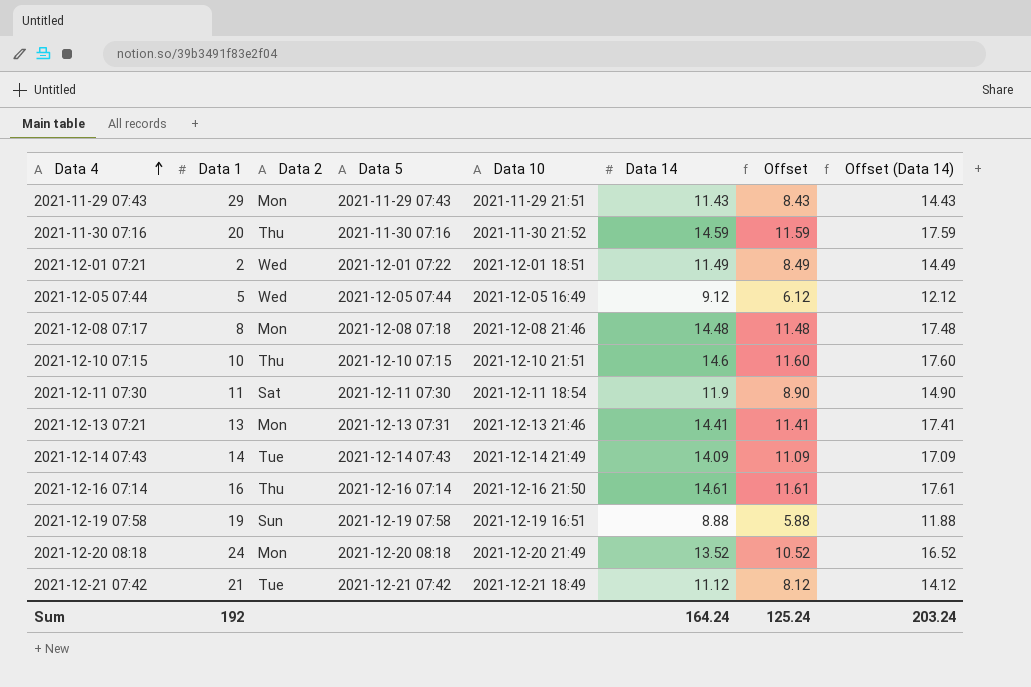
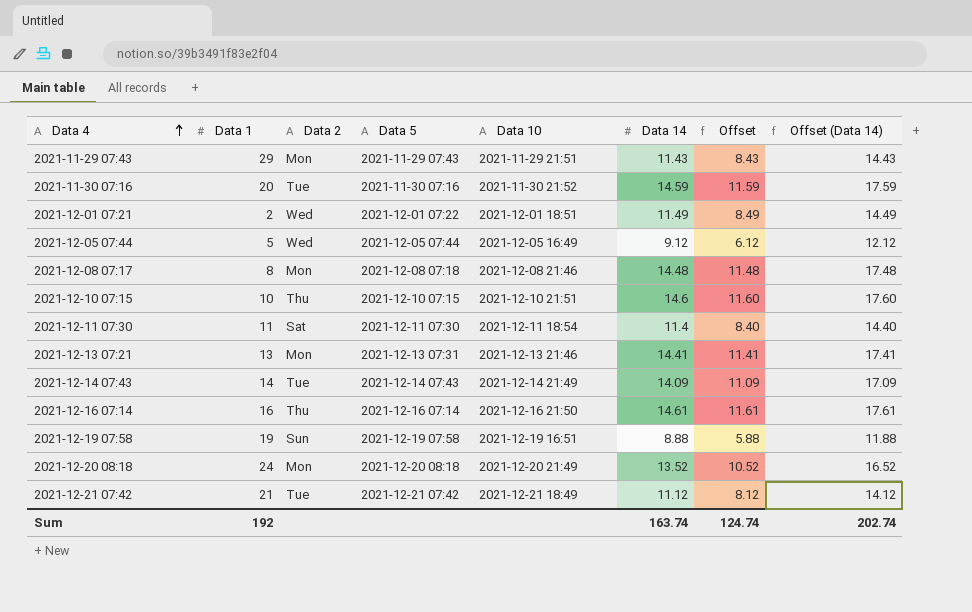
2021-11-30 07:16 | Data 2: Thu -> Tue
2021-12-11 07:30 | Data 14: 11.9 -> 11.4
2021-12-11 07:30 | Offset: 8.90 -> 8.40
2021-12-11 07:30 | Offset (Data 14): 14.90 -> 14.40
Sum | Data 14: 164.24 -> 163.74
Sum | Offset: 125.24 -> 124.74
Sum | Offset (Data 14): 203.24 -> 202.74

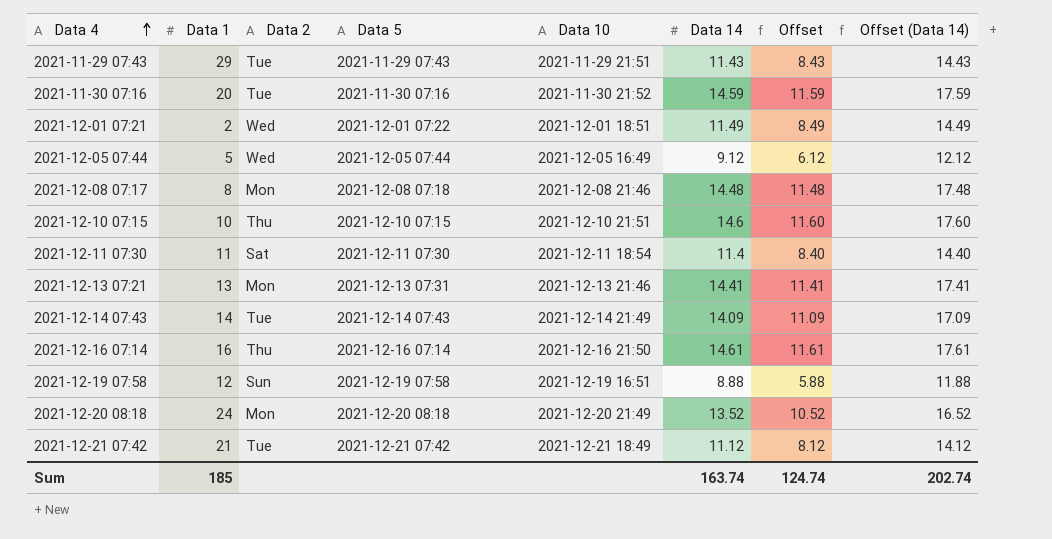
2021-11-29 07:43 | Data 2: Mon -> Tue
2021-12-19 07:58 | Data 1: 19 -> 12
Sum | Data 1: 192 -> 185

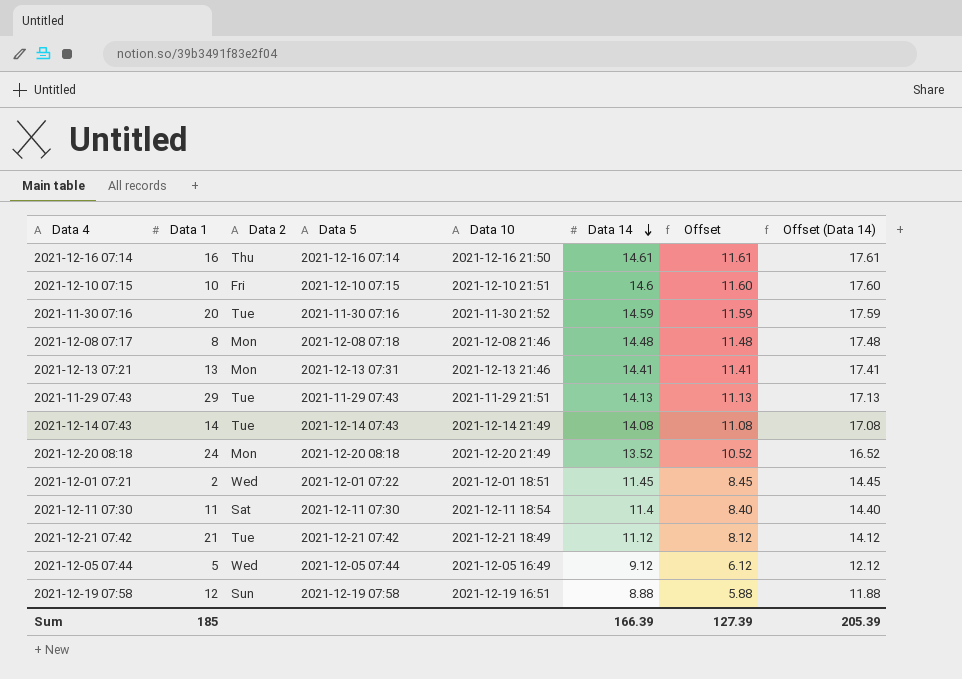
row order: Data 4 ascending -> Data 14 descending
2021-12-10 07:15 | Data 2: Thu -> Fri
2021-11-29 07:43 | Data 14: 11.43 -> 14.13
2021-11-29 07:43 | Offset: 8.43 -> 11.13
2021-11-29 07:43 | Offset (Data 14): 14.43 -> 17.13
2021-12-14 07:43 | Data 14: 14.09 -> 14.08
2021-12-14 07:43 | Offset: 11.09 -> 11.08
2021-12-14 07:43 | Offset (Data 14): 17.09 -> 17.08
2021-12-01 07:21 | Data 14: 11.49 -> 11.45
2021-12-01 07:21 | Offset: 8.49 -> 8.45
2021-12-01 07:21 | Offset (Data 14): 14.49 -> 14.45
Sum | Data 14: 163.74 -> 166.39
Sum | Offset: 124.74 -> 127.39
Sum | Offset (Data 14): 202.74 -> 205.39

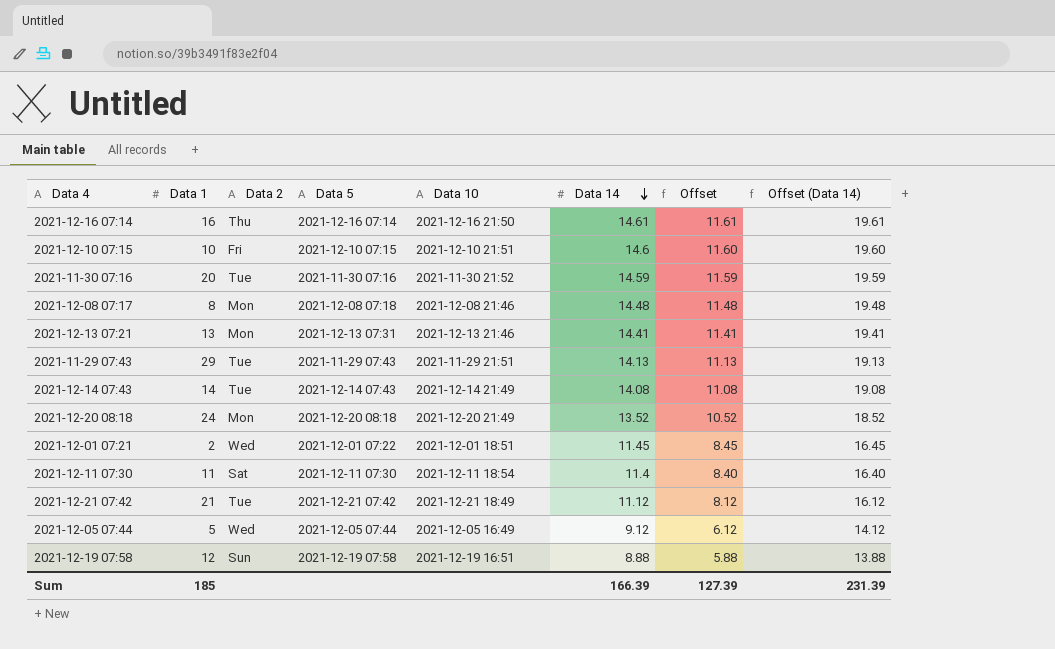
column Offset (Data 14) | formula: [Data 14] + 3 -> [Data 14] + 5
Sum | Offset (Data 14): 205.39 -> 231.39

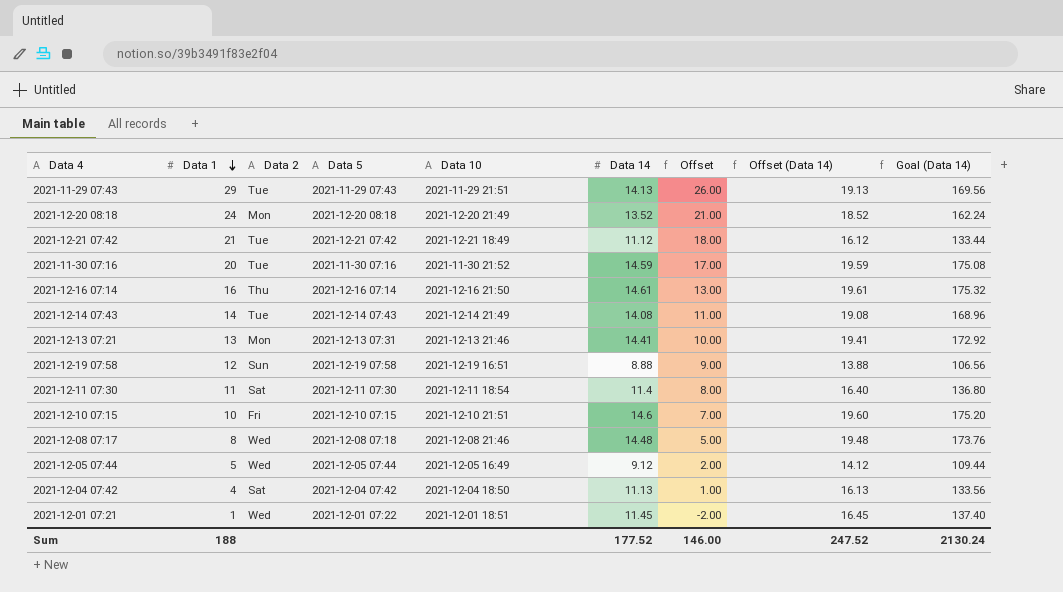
row order: Data 14 descending -> Data 1 descending
column Offset | formula: [Data 14] - 3 -> [Data 1] - 3
column Goal (Data 14) | formula: none -> [Data 14] * 12
2021-12-08 07:17 | Data 2: Mon -> Wed
row 2021-12-04 07:42: none -> 4 | Sat | 2021-12-04 07:42 | 2021-12-04 18:50 | 11.13 | 1.00 | 16.13 | 133.56
2021-12-01 07:21 | Data 1: 2 -> 1
Sum | Data 1: 185 -> 188
Sum | Data 14: 166.39 -> 177.52
Sum | Offset: 127.39 -> 146.00
Sum | Offset (Data 14): 231.39 -> 247.52

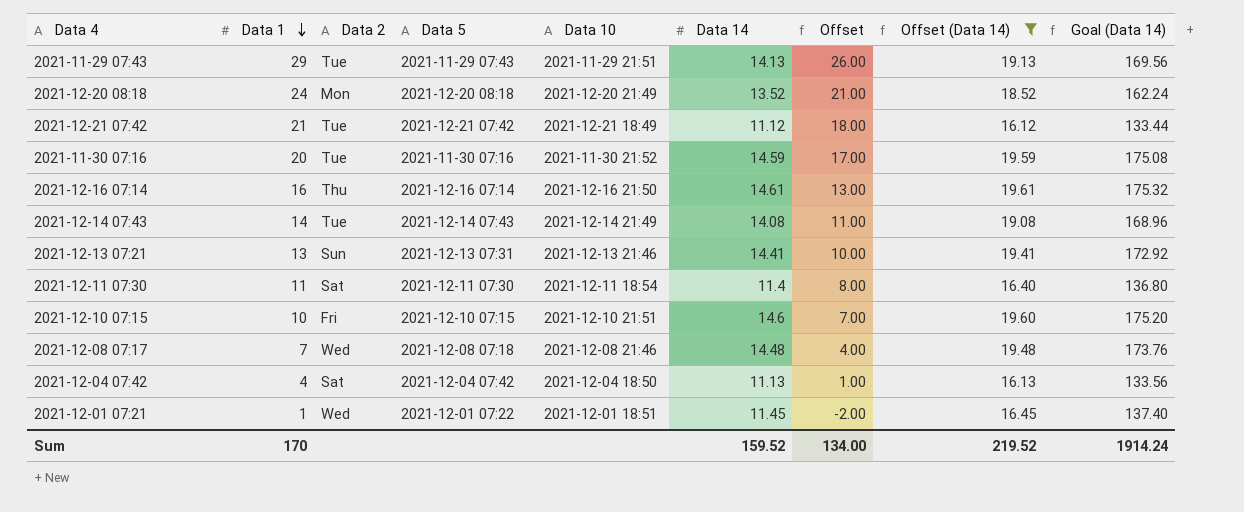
filter: none -> Offset (Data 14) >= 16.12
2021-12-13 07:21 | Data 2: Mon -> Sun
2021-12-08 07:17 | Data 1: 8 -> 7
2021-12-08 07:17 | Offset: 5.00 -> 4.00
Sum | Data 1: 188 -> 170
Sum | Data 14: 177.52 -> 159.52
Sum | Offset: 146.00 -> 134.00
Sum | Offset (Data 14): 247.52 -> 219.52
Sum | Goal (Data 14): 2130.24 -> 1914.24

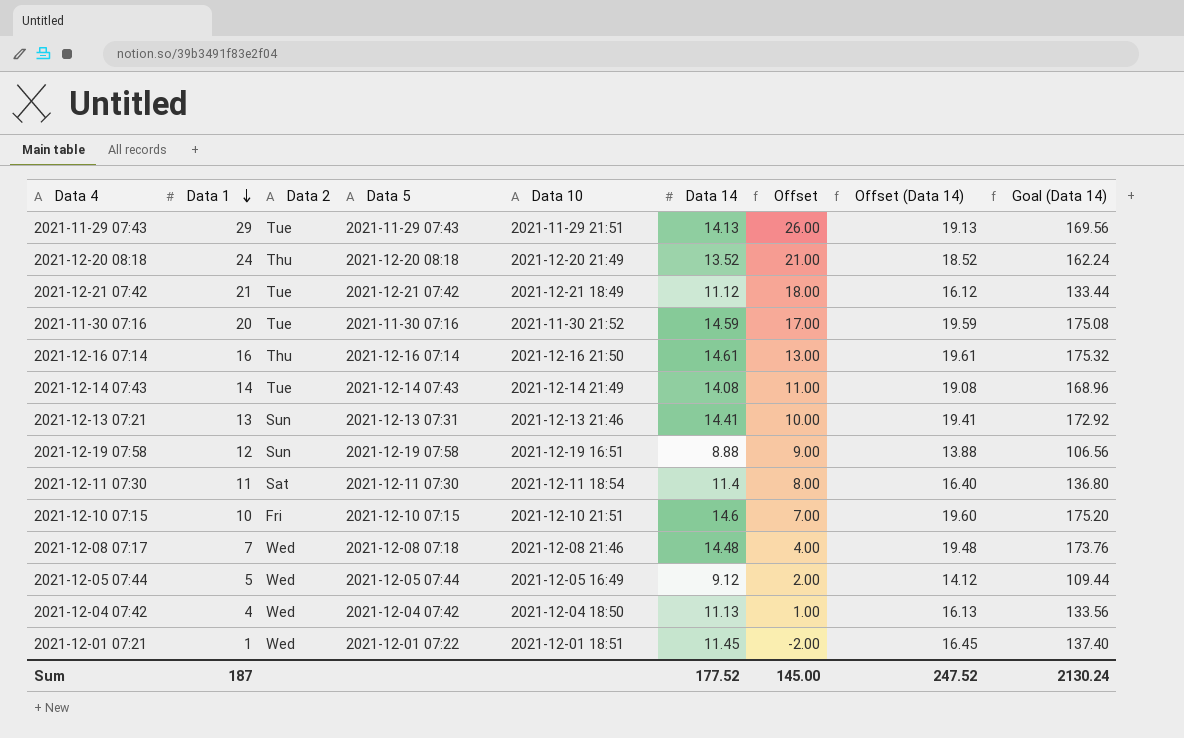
filter: Offset (Data 14) >= 16.12 -> none
2021-12-20 08:18 | Data 2: Mon -> Thu
2021-12-04 07:42 | Data 2: Sat -> Wed
Sum | Data 1: 170 -> 187
Sum | Data 14: 159.52 -> 177.52
Sum | Offset: 134.00 -> 145.00
Sum | Offset (Data 14): 219.52 -> 247.52
Sum | Goal (Data 14): 1914.24 -> 2130.24

